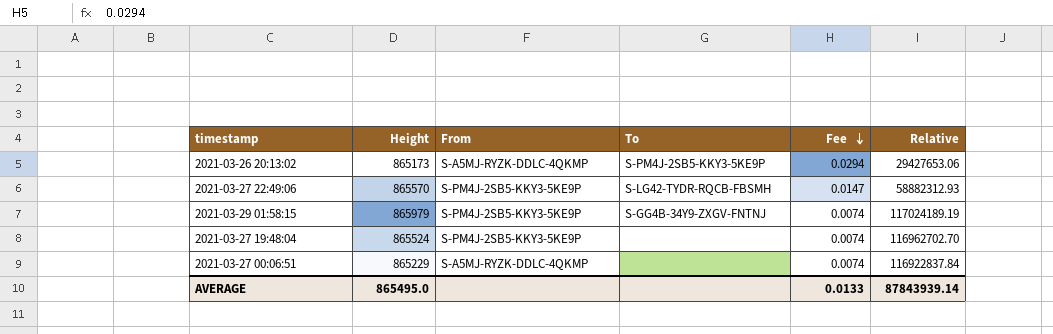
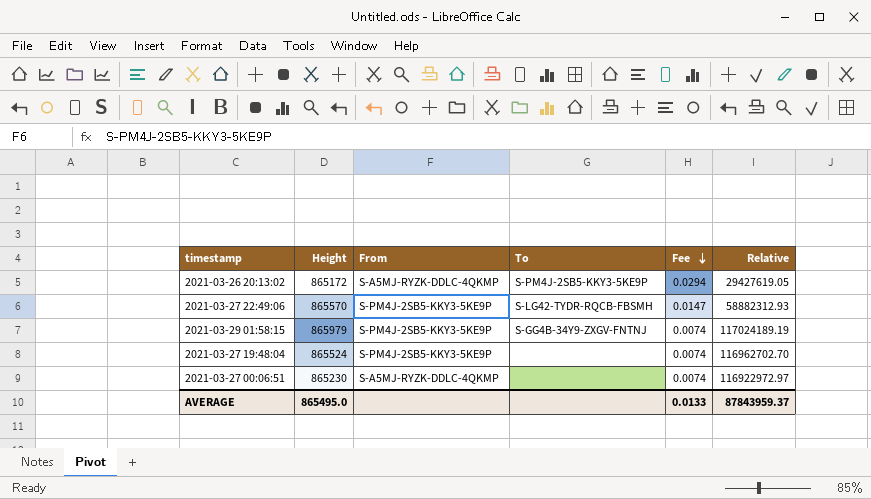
2021-03-26 20:13:02 | Height: 865173 -> 865172
2021-03-26 20:13:02 | Relative: 29427653.06 -> 29427619.05
2021-03-27 00:06:51 | Height: 865229 -> 865230
2021-03-27 00:06:51 | Relative: 116922837.84 -> 116922972.97
AVERAGE | Relative: 87843939.14 -> 87843959.37

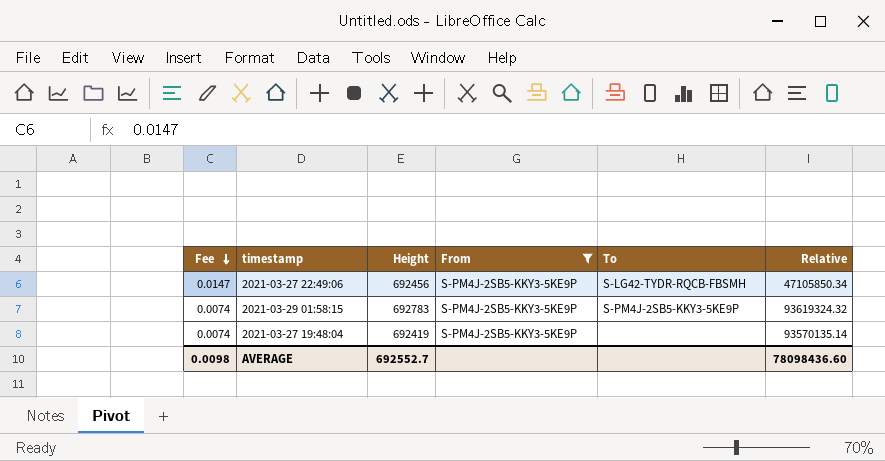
filter: none -> From = S-PM4J-2SB5-KKY3-5KE9P
column Fee | position: 5 -> 1
2021-03-27 22:49:06 | Height: 865570 -> 692456
2021-03-27 22:49:06 | Relative: 58882312.93 -> 47105850.34
2021-03-29 01:58:15 | Height: 865979 -> 692783
2021-03-29 01:58:15 | To: S-GG4B-34Y9-ZXGV-FNTNJ -> S-PM4J-2SB5-KKY3-5KE9P
2021-03-29 01:58:15 | Relative: 117024189.19 -> 93619324.32
2021-03-27 19:48:04 | Height: 865524 -> 692419
2021-03-27 19:48:04 | Relative: 116962702.70 -> 93570135.14
AVERAGE | Fee: 0.0133 -> 0.0098
AVERAGE | Height: 865495.0 -> 692552.7
AVERAGE | Relative: 87843959.37 -> 78098436.60

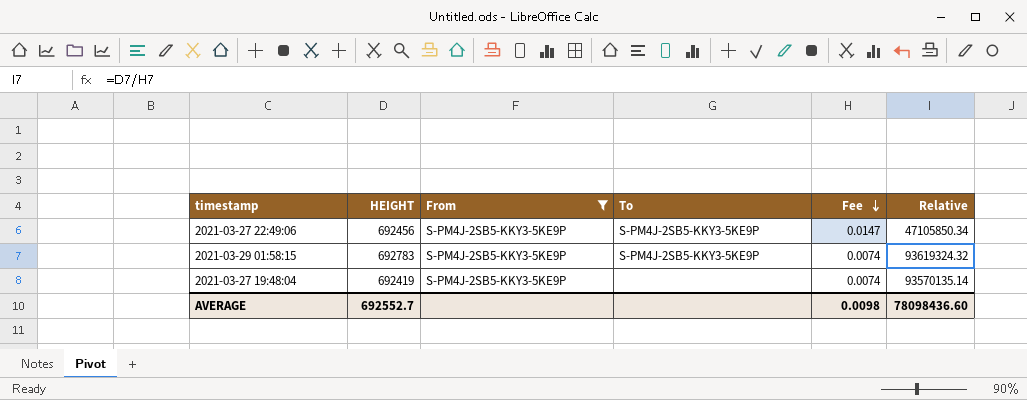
column name: Height -> HEIGHT
column Fee | position: 1 -> 5
2021-03-27 22:49:06 | To: S-LG42-TYDR-RQCB-FBSMH -> S-PM4J-2SB5-KKY3-5KE9P

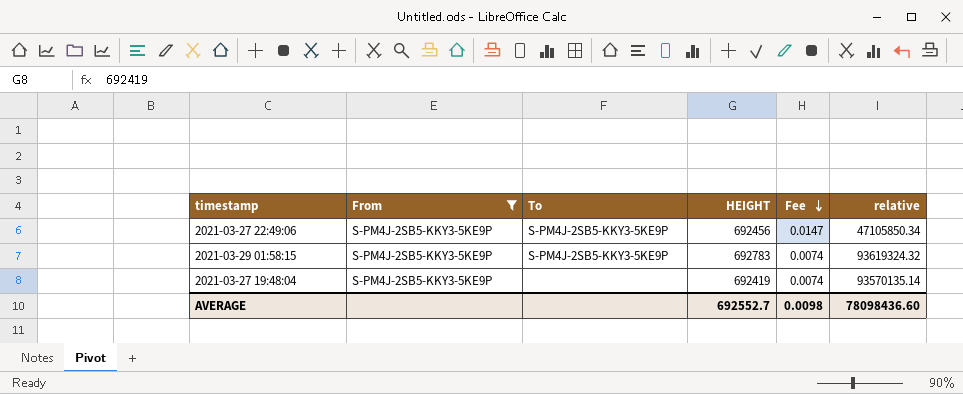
column HEIGHT | position: 2 -> 4
column name: Relative -> relative

